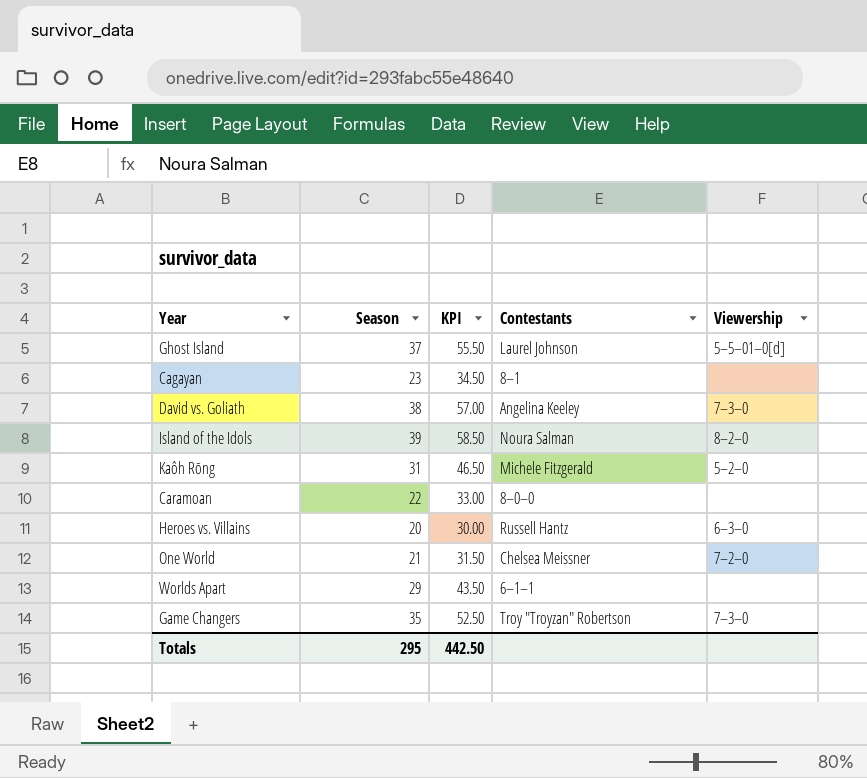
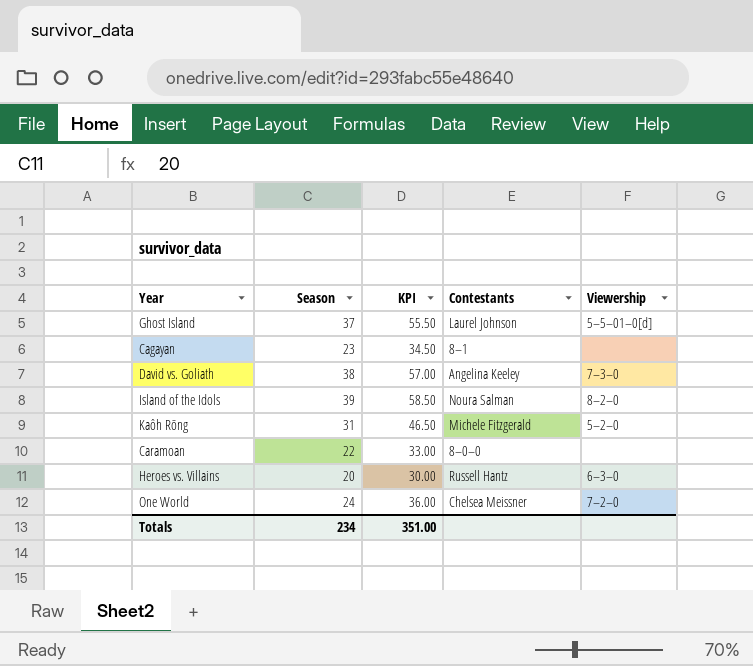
row Worlds Apart: 29 | 43.50 | 6–1–1 | none -> none
row Game Changers: 35 | 52.50 | Troy "Troyzan" Robertson | 7–3–0 -> none
One World | Season: 21 -> 24
One World | KPI: 31.50 -> 36.00
Totals | Season: 295 -> 234
Totals | KPI: 442.50 -> 351.00

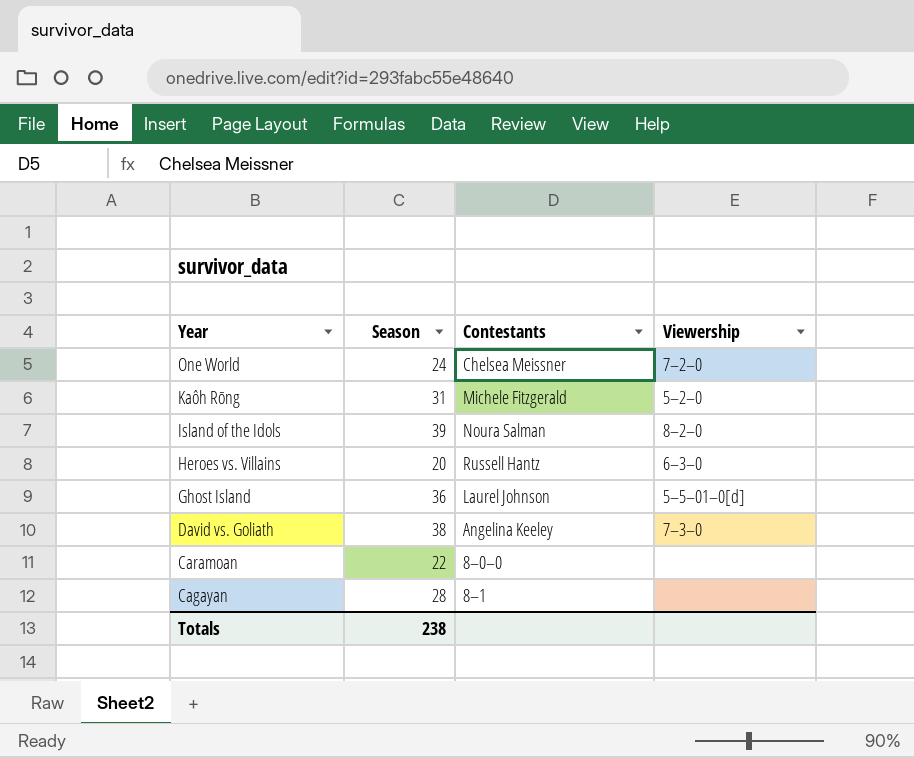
row order: none -> Year descending
column KPI | formula: [Season] * 1.5 -> none
Ghost Island | Season: 37 -> 36
Cagayan | Season: 23 -> 28
Totals | Season: 234 -> 238

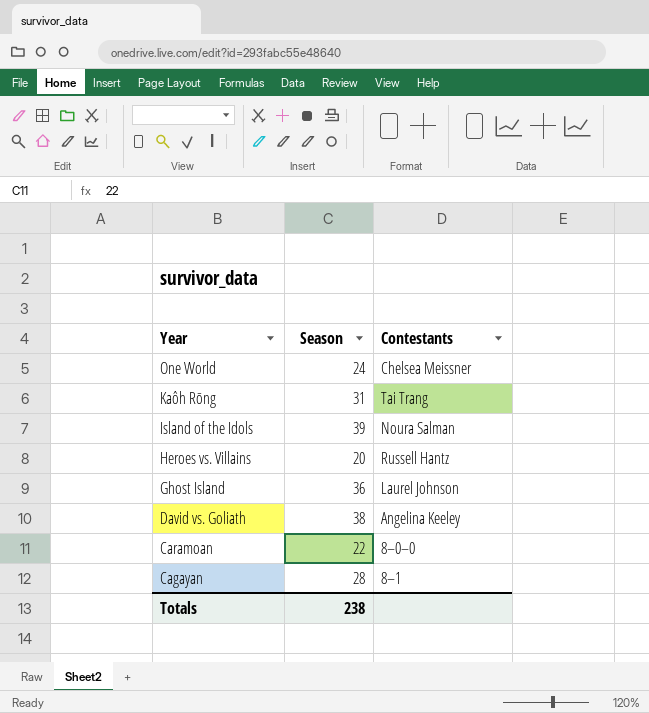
column Viewership | position: 4 -> none
Kaôh Rōng | Contestants: Michele Fitzgerald -> Tai Trang

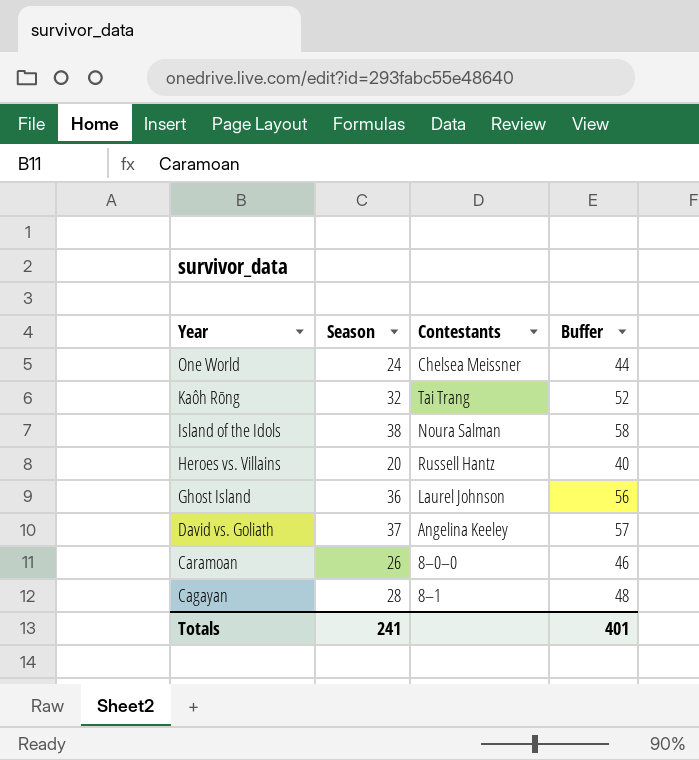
column Buffer | formula: none -> [Season] + 20
Kaôh Rōng | Season: 31 -> 32
Island of the Idols | Season: 39 -> 38
David vs. Goliath | Season: 38 -> 37
Caramoan | Season: 22 -> 26
Totals | Season: 238 -> 241

